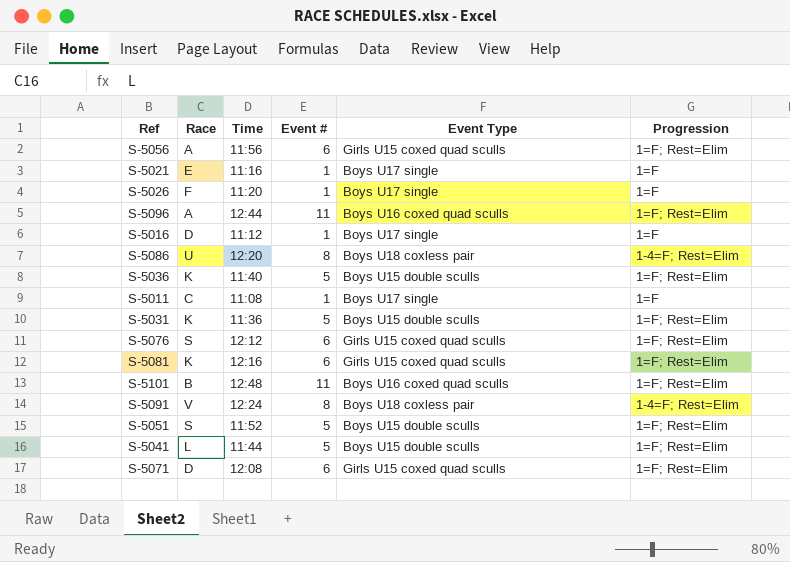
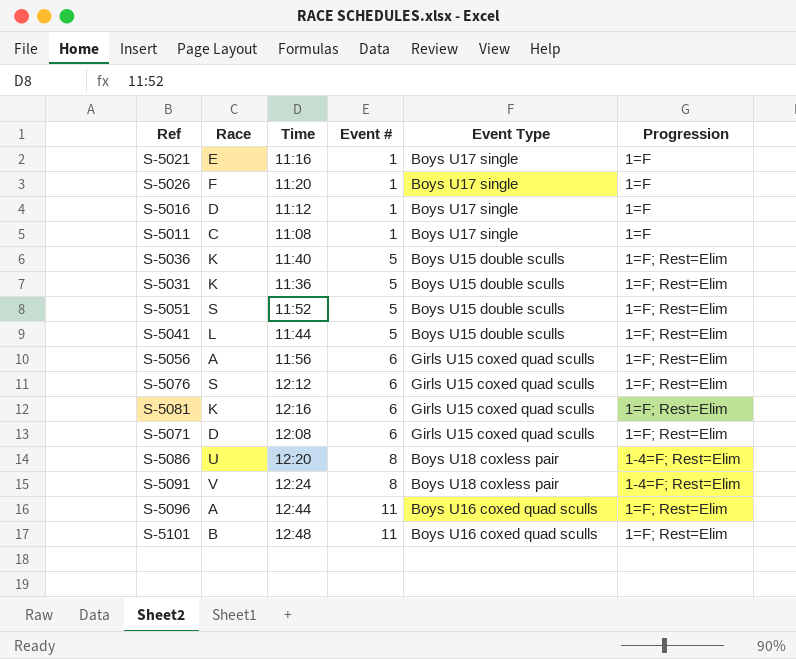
row order: none -> Event # ascending

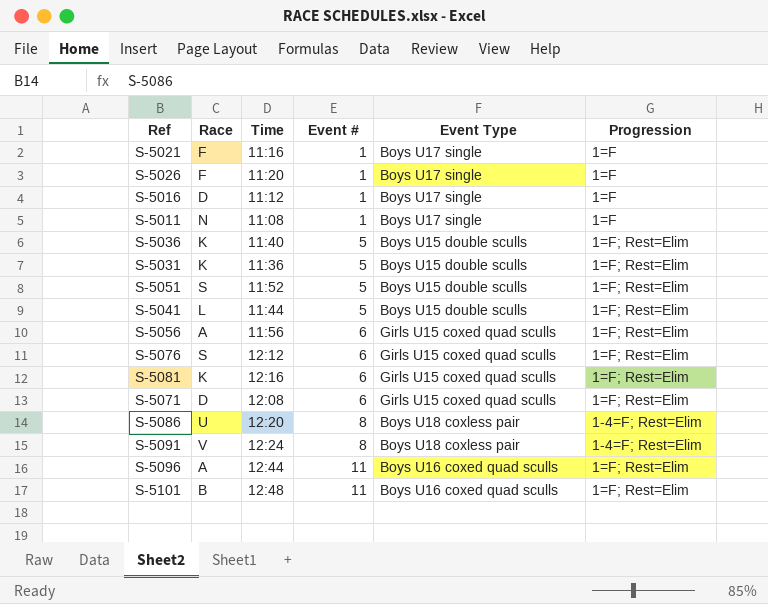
S-5021 | Race: E -> F
S-5011 | Race: C -> N

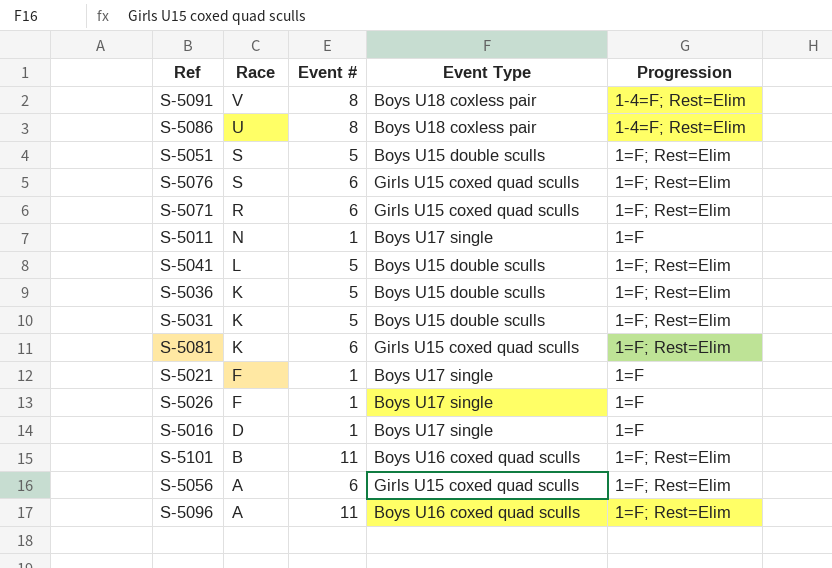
row order: Event # ascending -> Race descending
column Time | position: 3 -> none
S-5071 | Race: D -> R

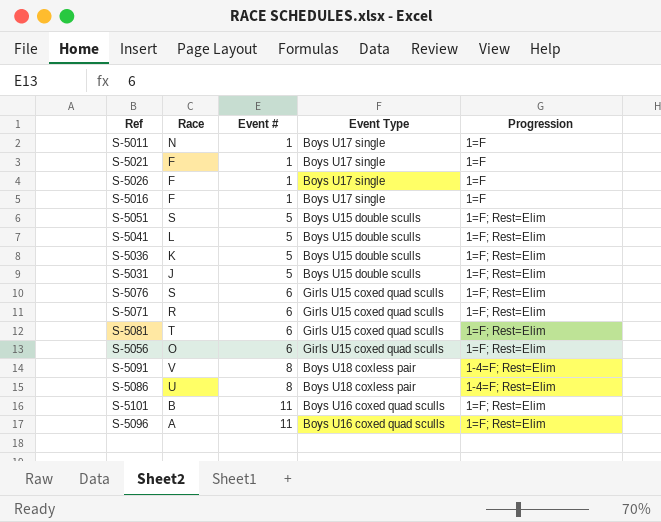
row order: Race descending -> Event # ascending
S-5016 | Race: D -> F
S-5031 | Race: K -> J
S-5081 | Race: K -> T
S-5056 | Race: A -> O

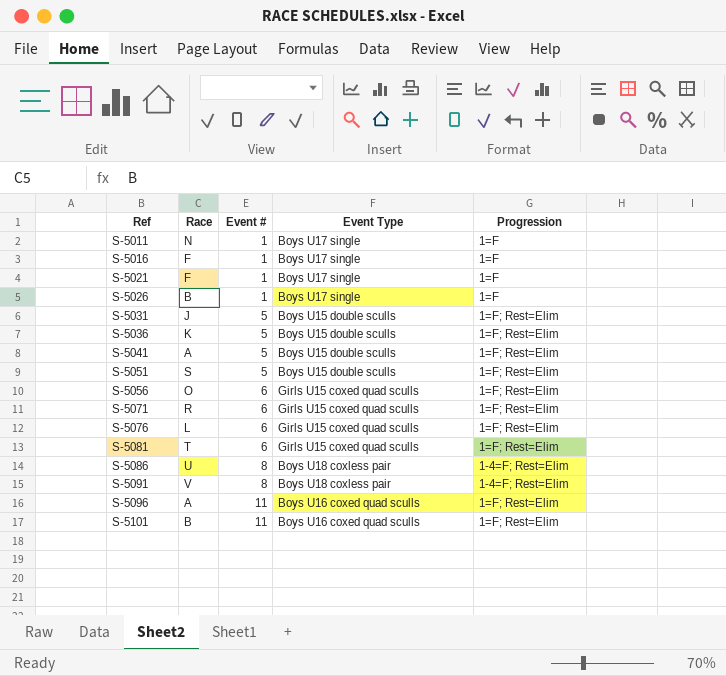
row order: Event # ascending -> Ref ascending
S-5026 | Race: F -> B
S-5041 | Race: L -> A
S-5076 | Race: S -> L

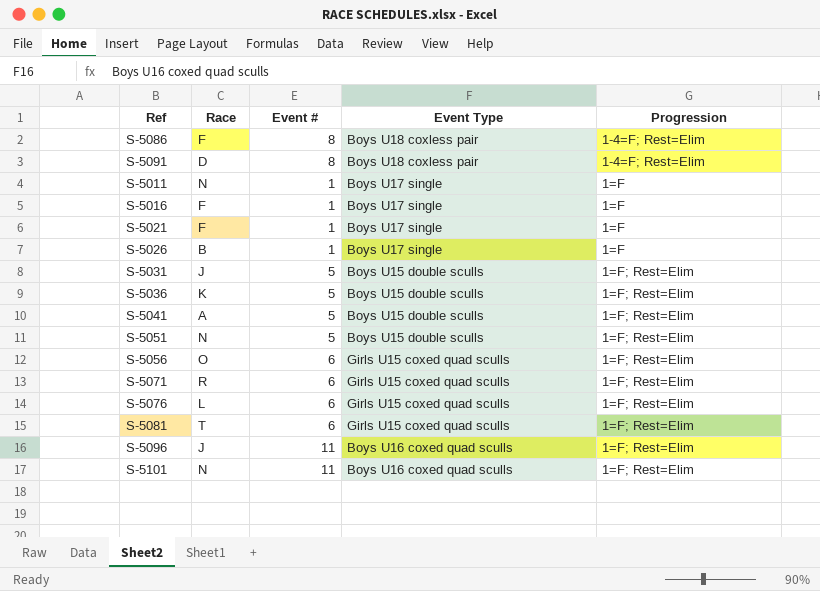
row order: Ref ascending -> Progression ascending
S-5086 | Race: U -> F
S-5091 | Race: V -> D
S-5051 | Race: S -> N
S-5096 | Race: A -> J
S-5101 | Race: B -> N

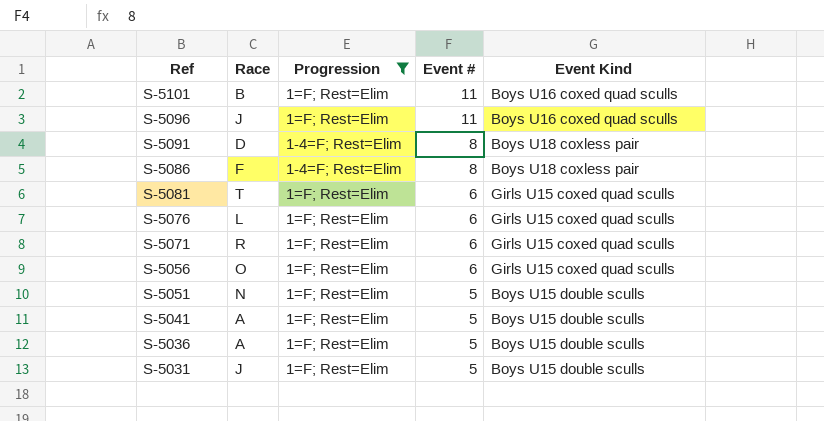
filter: none -> Progression != 1=F
row order: Progression ascending -> Ref descending
column Progression | position: 5 -> 3
column name: Event Type -> Event Kind
S-5101 | Race: N -> B
S-5036 | Race: K -> A

